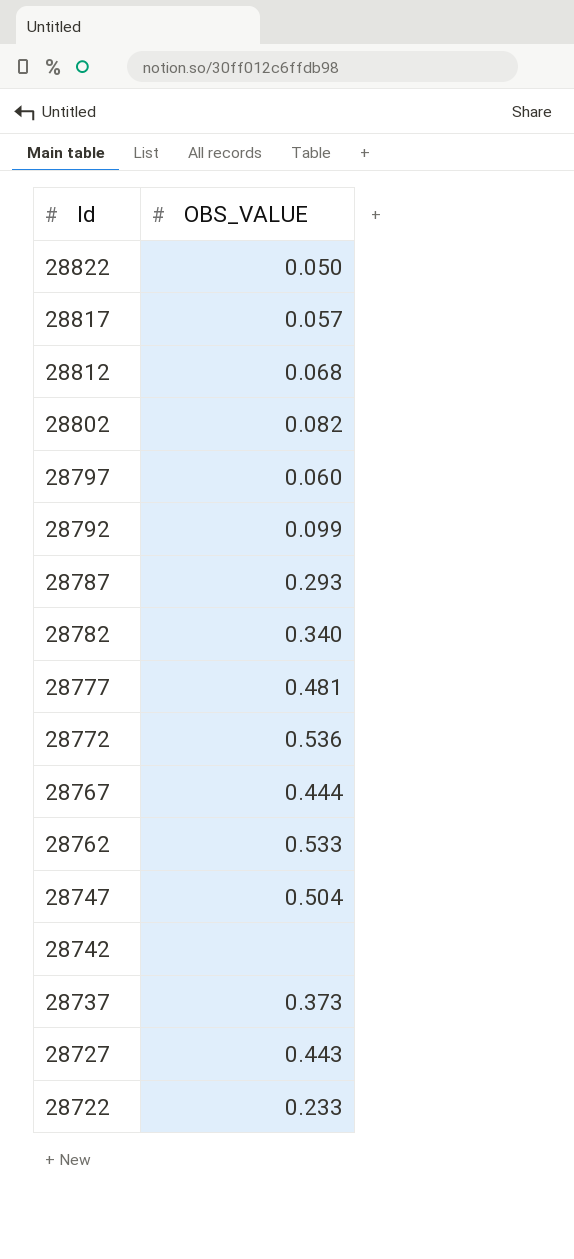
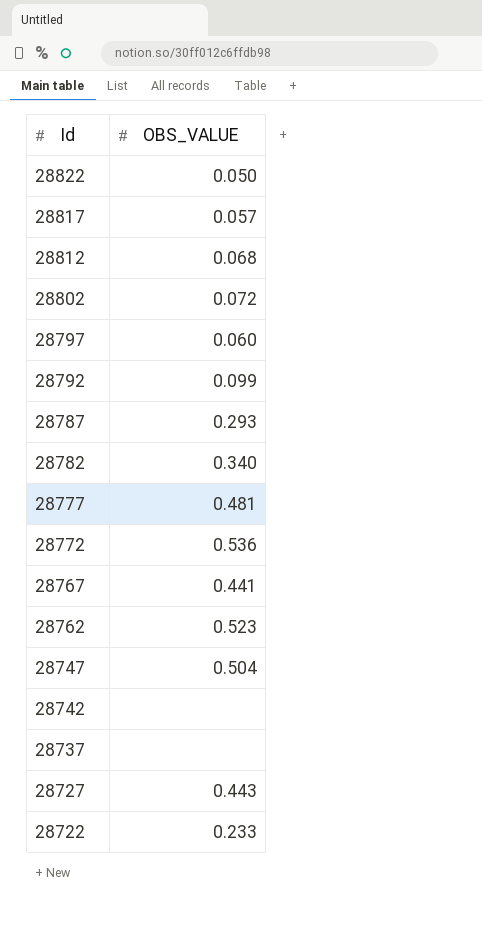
28802 | OBS_VALUE: 0.082 -> 0.072
28767 | OBS_VALUE: 0.444 -> 0.441
28762 | OBS_VALUE: 0.533 -> 0.523
28737 | OBS_VALUE: 0.373 -> none

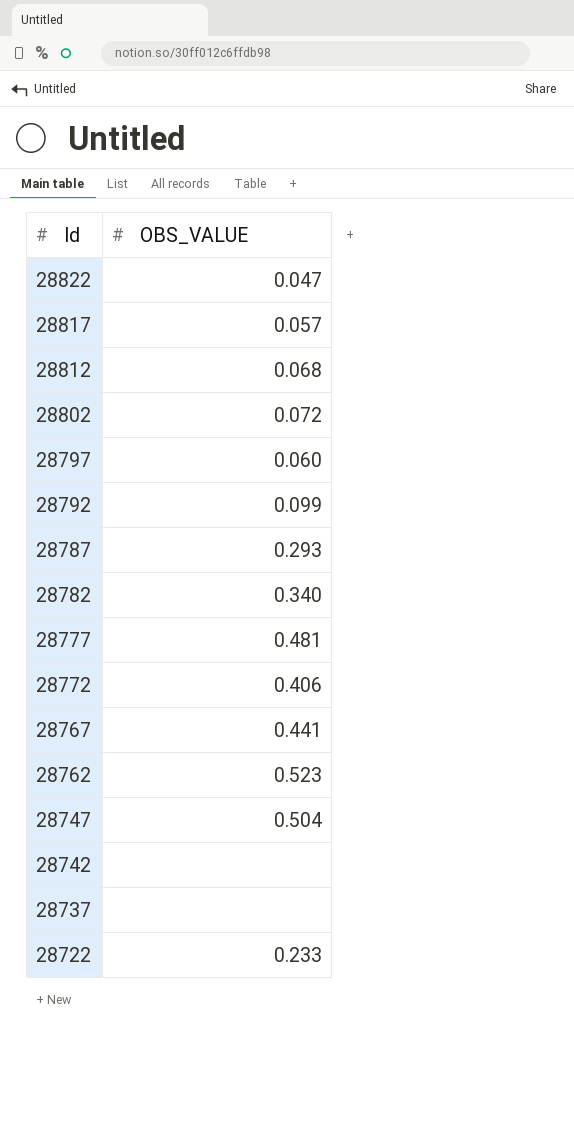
row 28727: 0.443 -> none
28822 | OBS_VALUE: 0.050 -> 0.047
28772 | OBS_VALUE: 0.536 -> 0.406

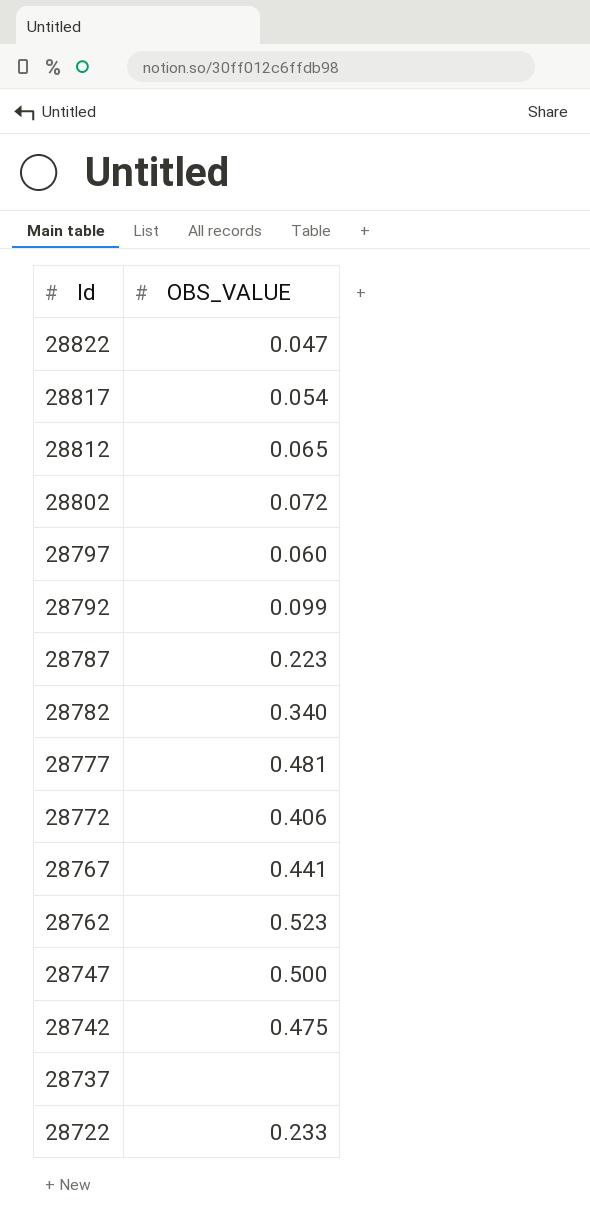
28817 | OBS_VALUE: 0.057 -> 0.054
28812 | OBS_VALUE: 0.068 -> 0.065
28787 | OBS_VALUE: 0.293 -> 0.223
28747 | OBS_VALUE: 0.504 -> 0.500
28742 | OBS_VALUE: none -> 0.475

